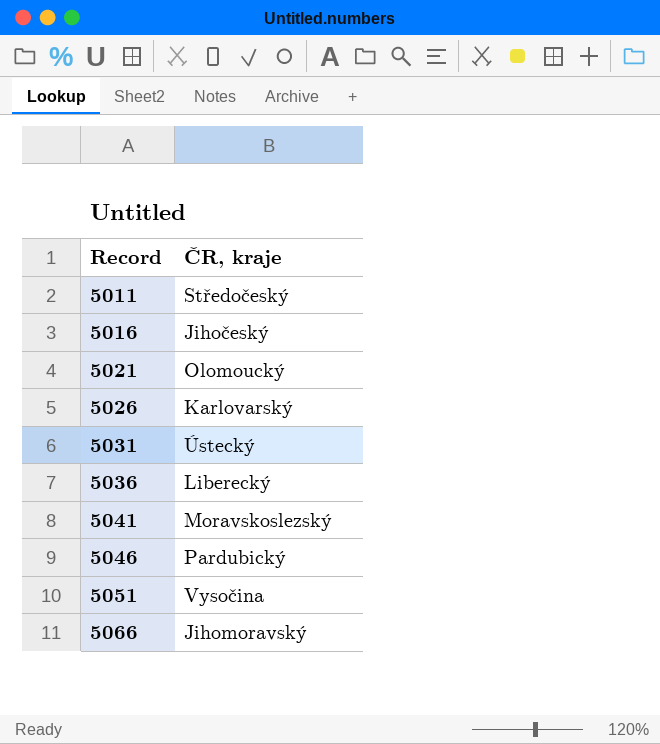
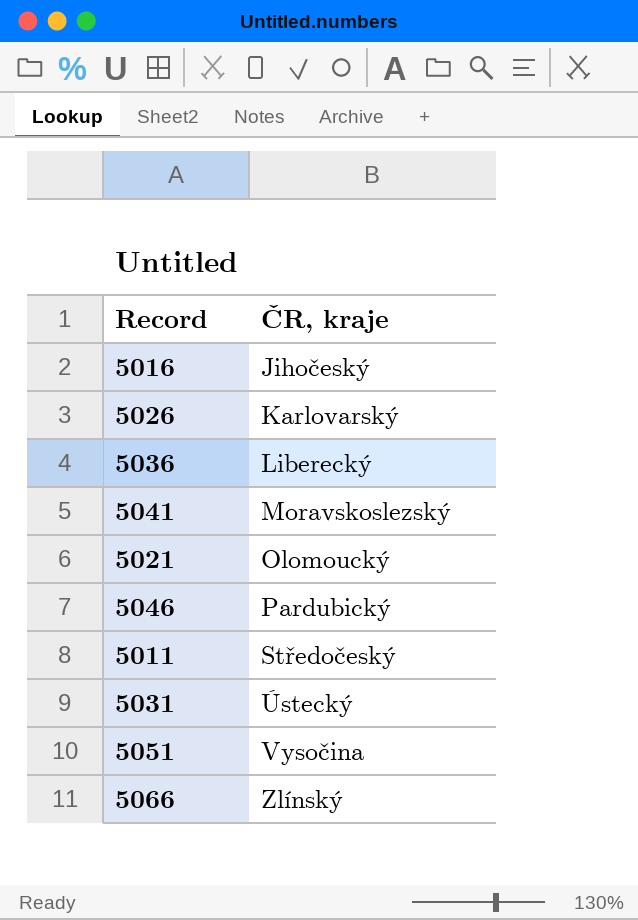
row order: Record ascending -> ČR, kraje ascending
5066 | ČR, kraje: Jihomoravský -> Zlínský

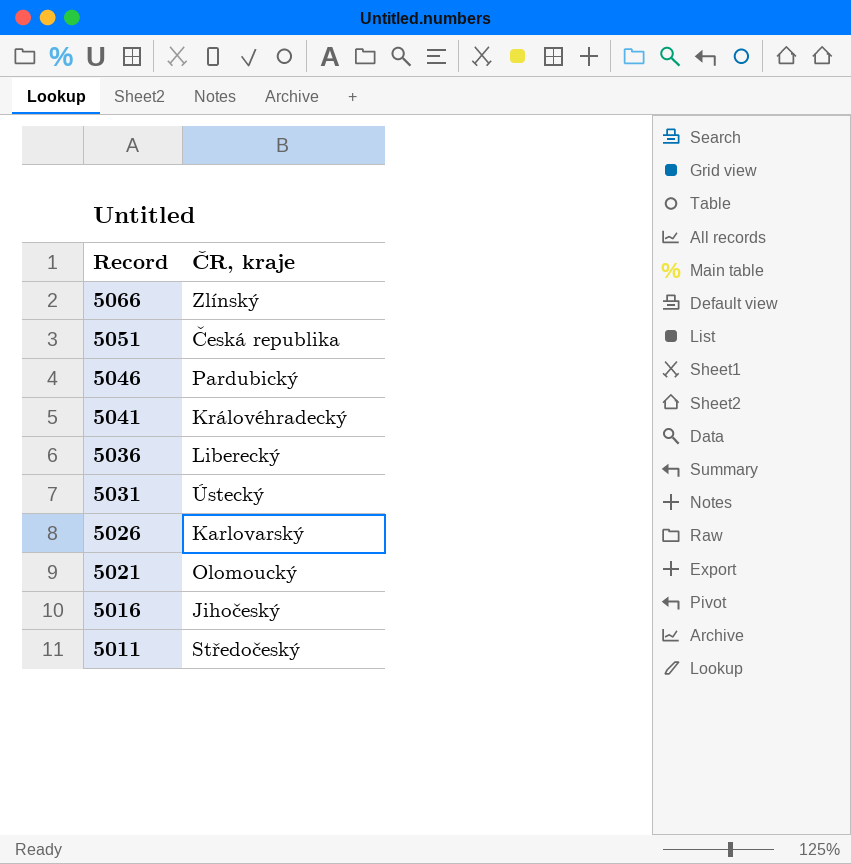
row order: ČR, kraje ascending -> Record descending
5051 | ČR, kraje: Vysočina -> Česká republika
5041 | ČR, kraje: Moravskoslezský -> Královéhradecký

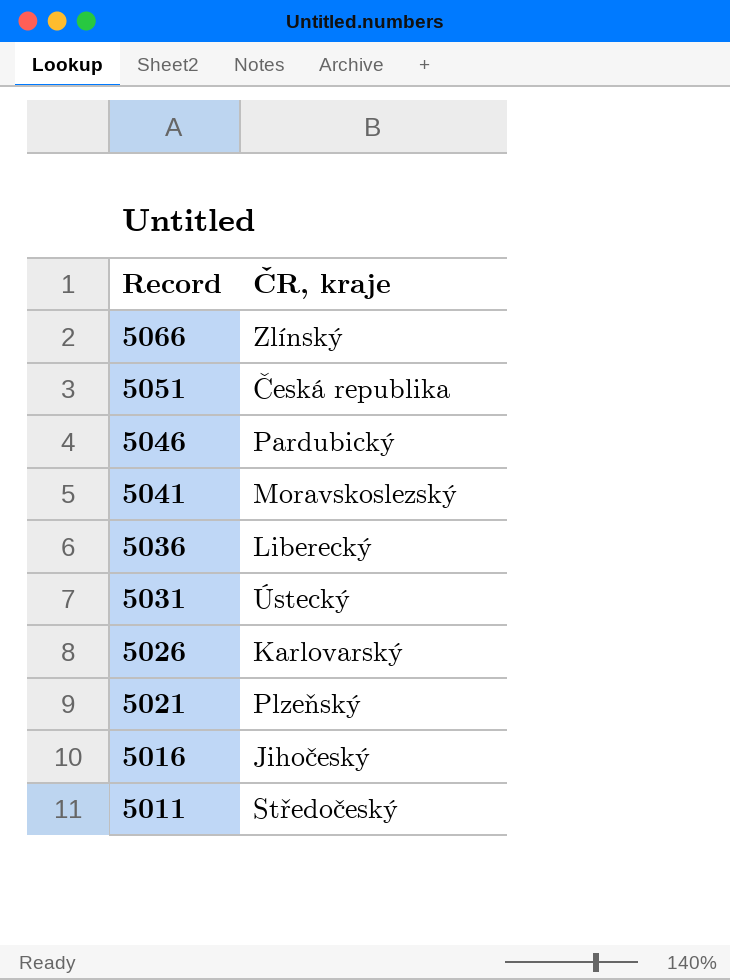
5041 | ČR, kraje: Královéhradecký -> Moravskoslezský
5021 | ČR, kraje: Olomoucký -> Plzeňský

